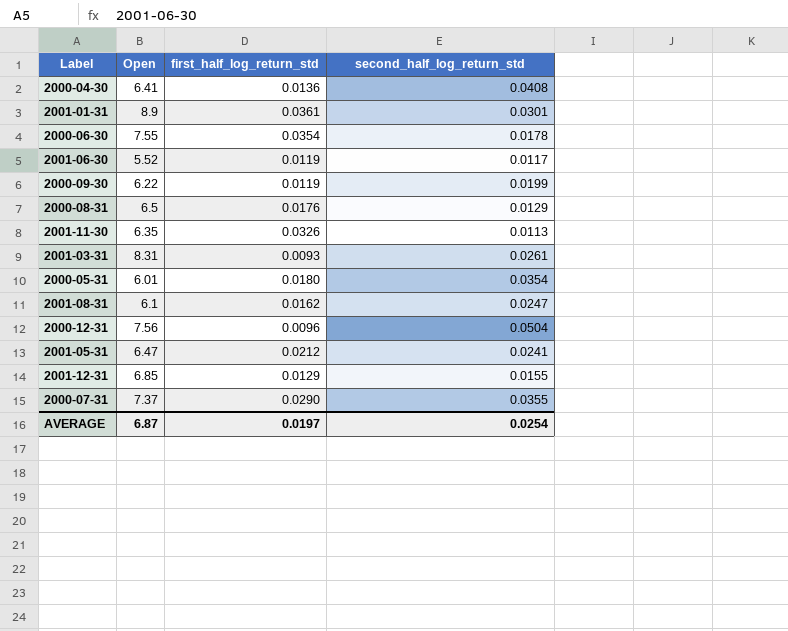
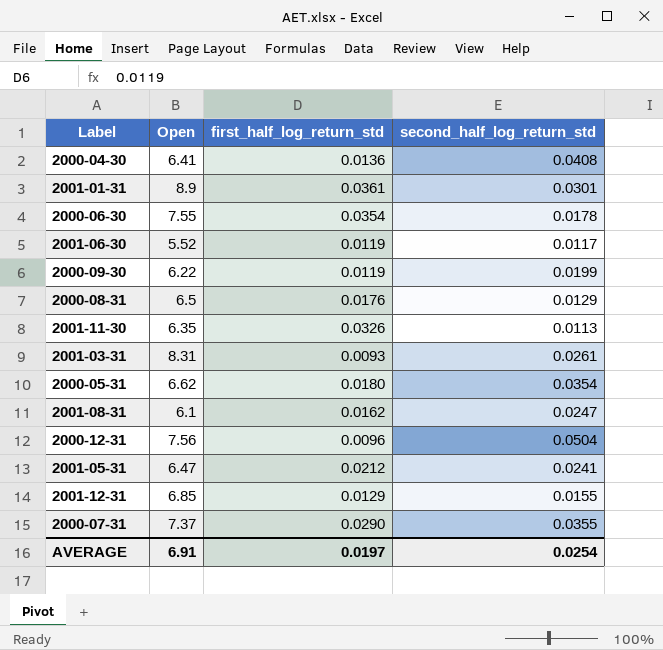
2000-05-31 | Open: 6.01 -> 6.62
AVERAGE | Open: 6.87 -> 6.91

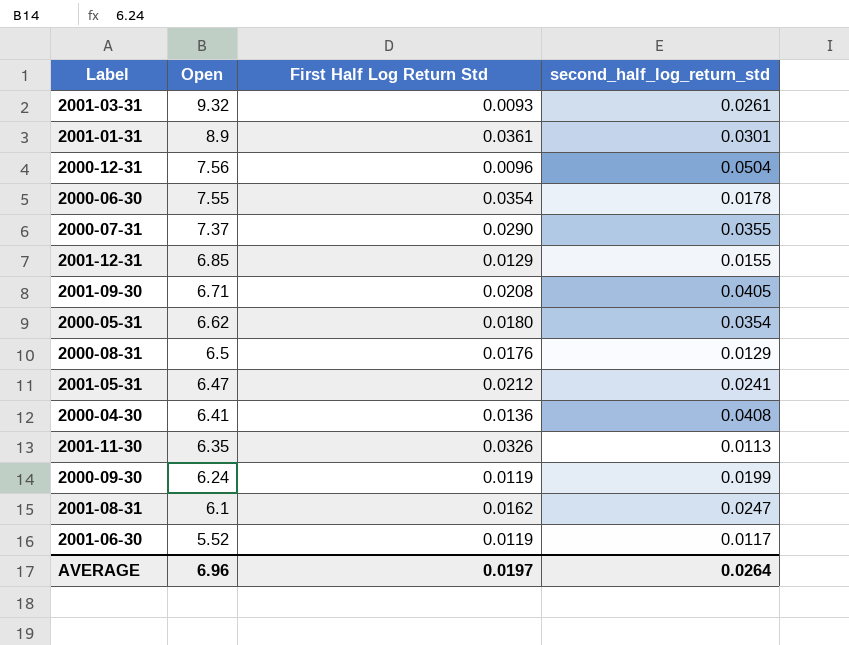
row order: none -> Open descending
column name: first_half_log_return_std -> First Half Log Return Std
2001-03-31 | Open: 8.31 -> 9.32
row 2001-09-30: none -> 6.71 | 0.0208 | 0.0405
2000-09-30 | Open: 6.22 -> 6.24
AVERAGE | Open: 6.91 -> 6.96
AVERAGE | second_half_log_return_std: 0.0254 -> 0.0264

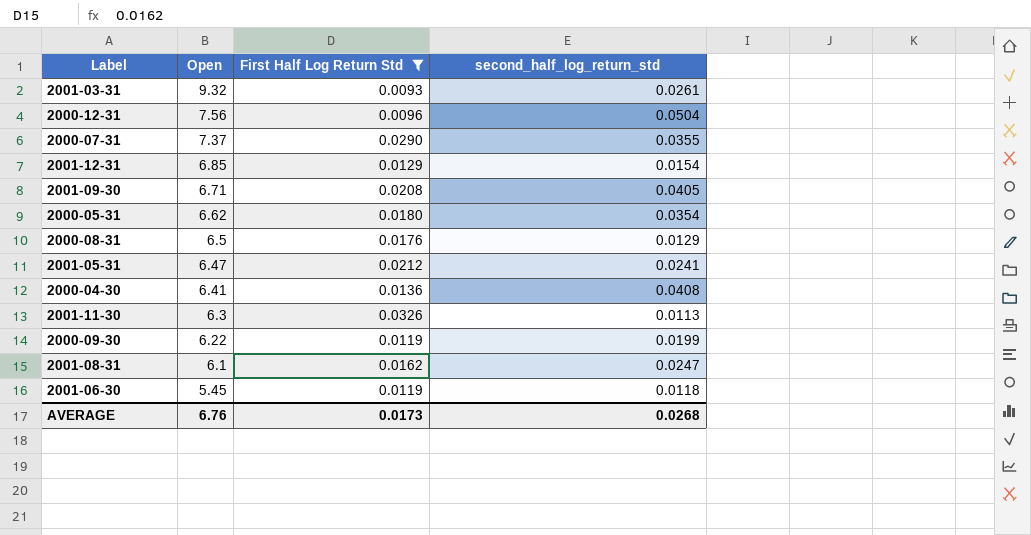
filter: none -> First Half Log Return Std <= 0.0326
2001-12-31 | second_half_log_return_std: 0.0155 -> 0.0154
2001-11-30 | Open: 6.35 -> 6.3
2000-09-30 | Open: 6.24 -> 6.22
2001-06-30 | Open: 5.52 -> 5.45
2001-06-30 | second_half_log_return_std: 0.0117 -> 0.0118
AVERAGE | Open: 6.96 -> 6.76
AVERAGE | First Half Log Return Std: 0.0197 -> 0.0173
AVERAGE | second_half_log_return_std: 0.0264 -> 0.0268

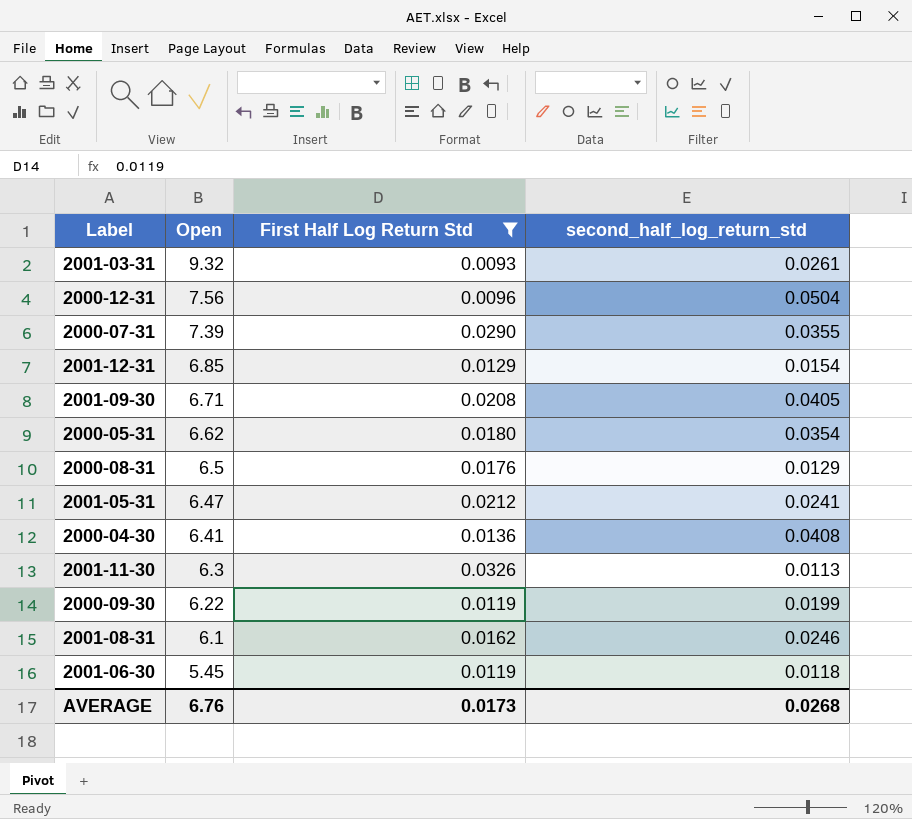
2000-07-31 | Open: 7.37 -> 7.39
2001-08-31 | second_half_log_return_std: 0.0247 -> 0.0246

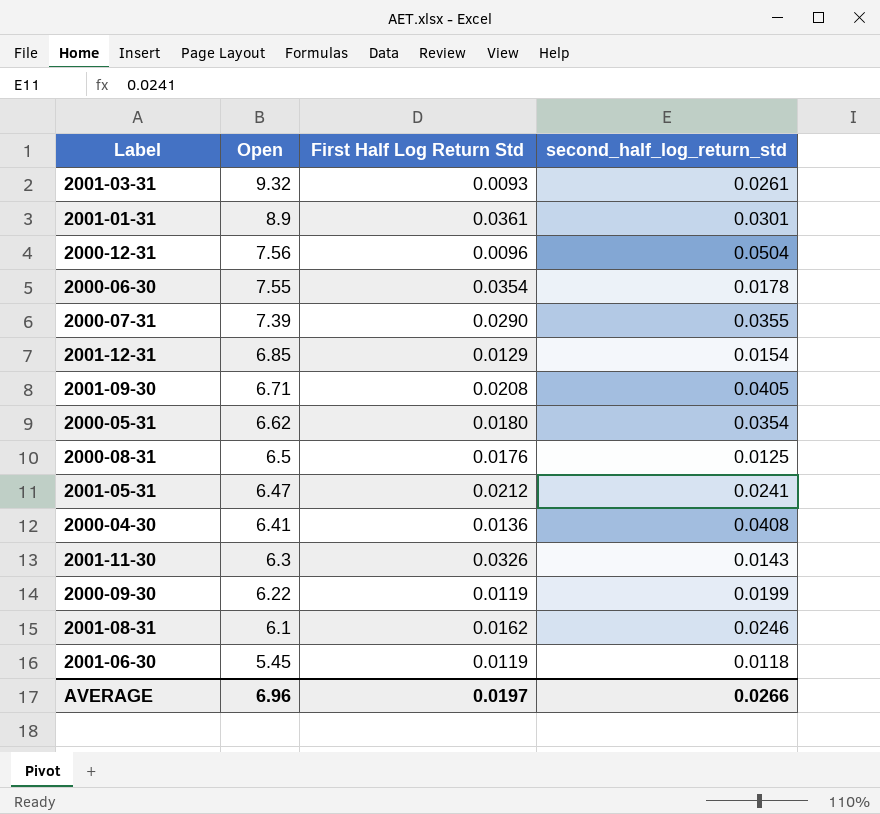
filter: First Half Log Return Std <= 0.0326 -> none
2000-08-31 | second_half_log_return_std: 0.0129 -> 0.0125
2001-11-30 | second_half_log_return_std: 0.0113 -> 0.0143
AVERAGE | Open: 6.76 -> 6.96
AVERAGE | First Half Log Return Std: 0.0173 -> 0.0197
AVERAGE | second_half_log_return_std: 0.0268 -> 0.0266

